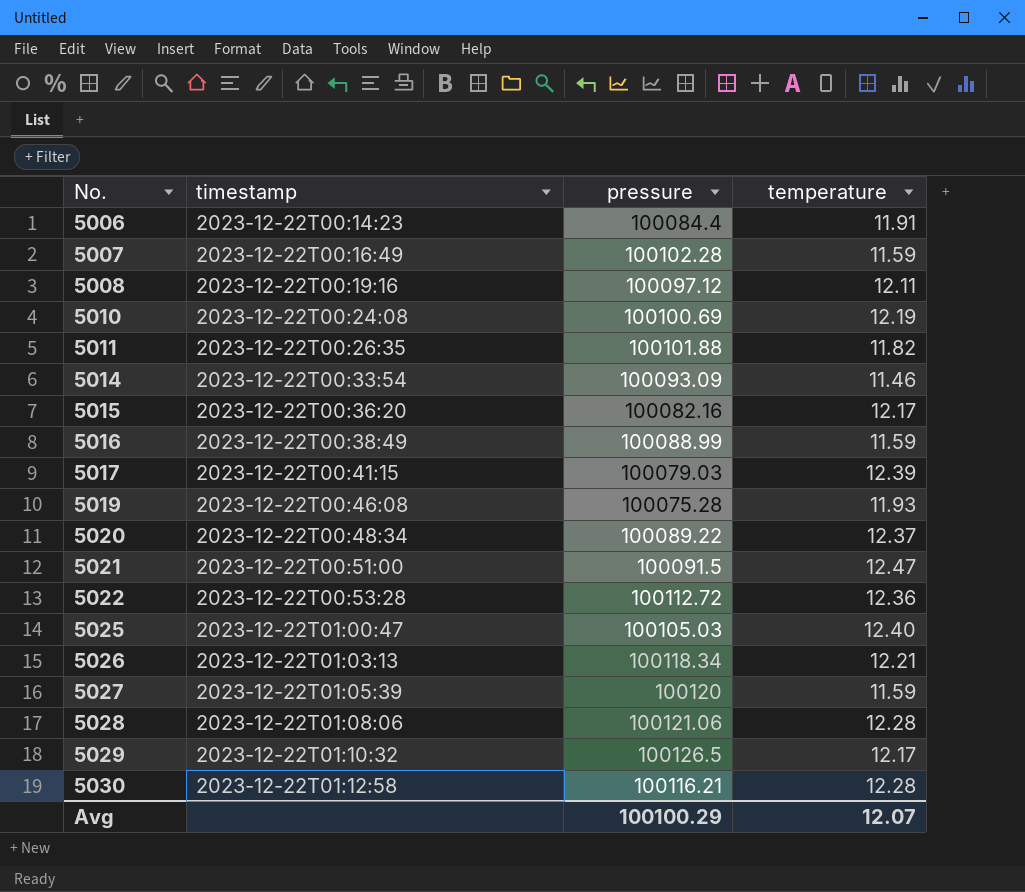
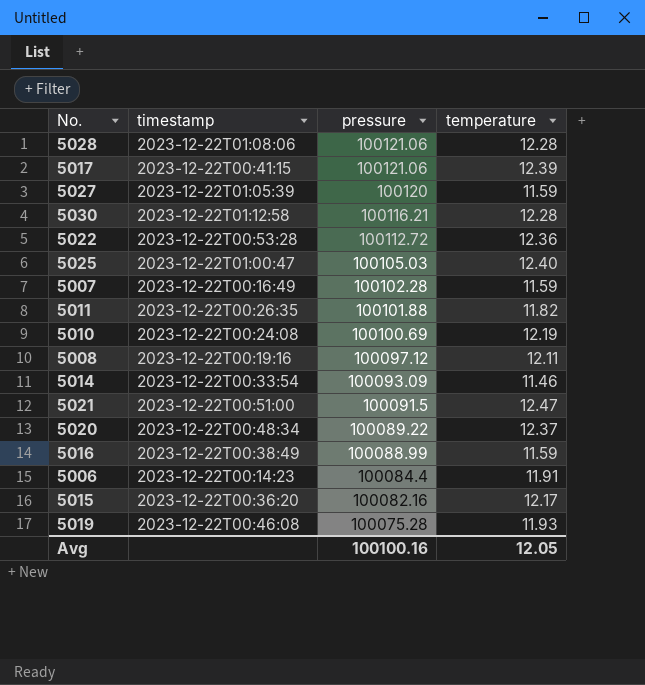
row order: No. ascending -> pressure descending
row 5026: 2023-12-22T01:03:13 | 100118.34 | 12.21 -> none
row 5029: 2023-12-22T01:10:32 | 100126.5 | 12.17 -> none
5017 | pressure: 100079.03 -> 100121.06
Avg | pressure: 100100.29 -> 100100.16
Avg | temperature: 12.07 -> 12.05

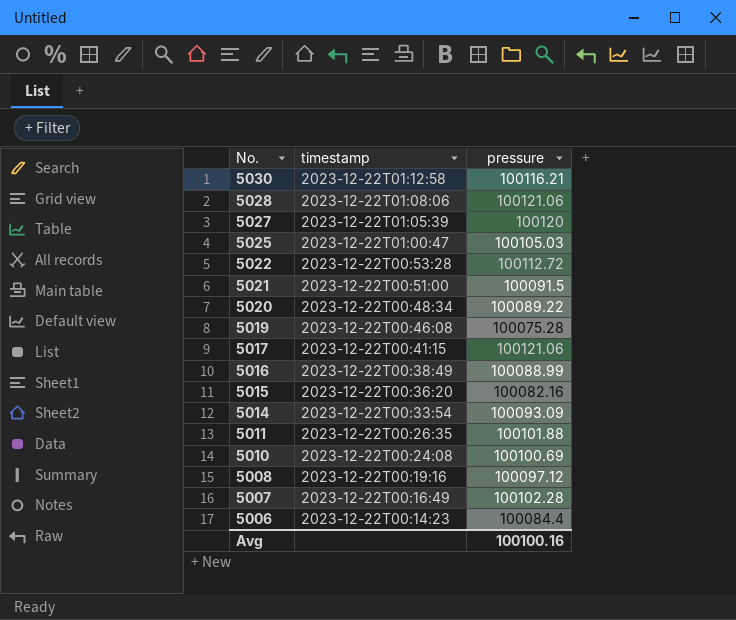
row order: pressure descending -> No. descending
column temperature | position: 4 -> none

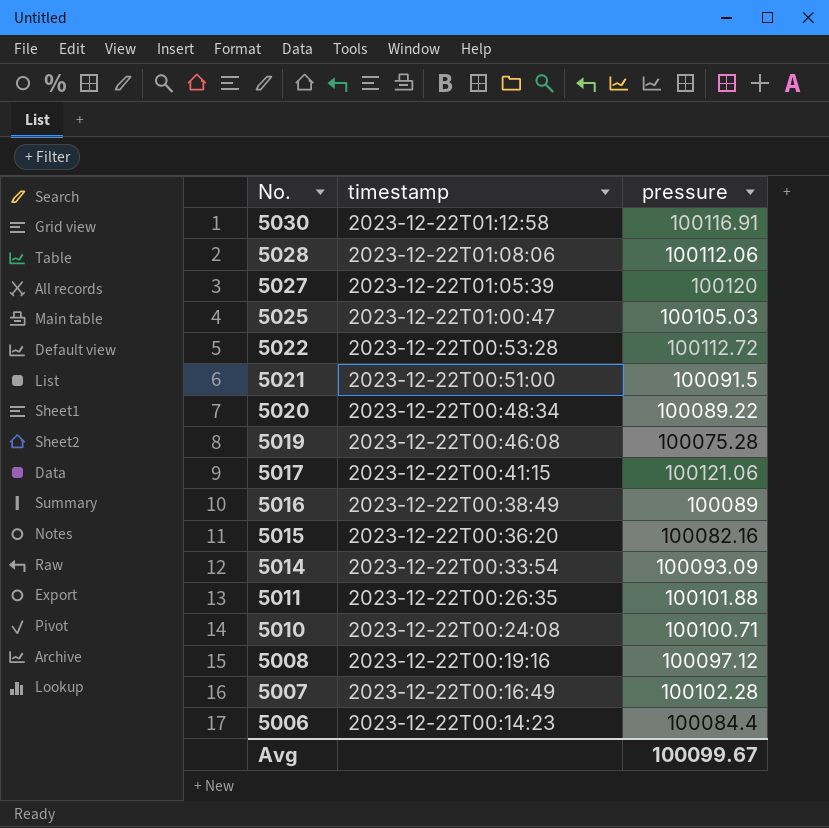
5030 | pressure: 100116.21 -> 100116.91
5028 | pressure: 100121.06 -> 100112.06
5016 | pressure: 100088.99 -> 100089
5010 | pressure: 100100.69 -> 100100.71
Avg | pressure: 100100.16 -> 100099.67

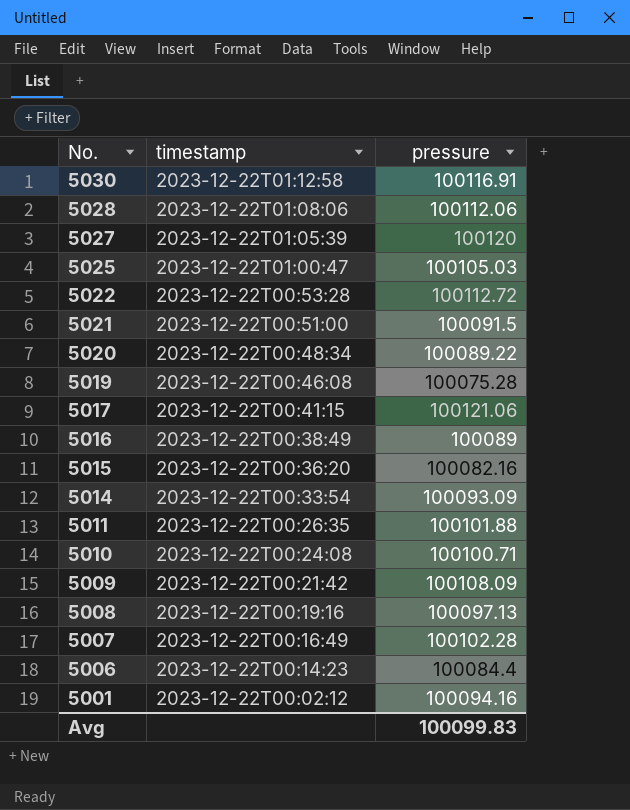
row 5009: none -> 2023-12-22T00:21:42 | 100108.09
5008 | pressure: 100097.12 -> 100097.13
row 5001: none -> 2023-12-22T00:02:12 | 100094.16
Avg | pressure: 100099.67 -> 100099.83

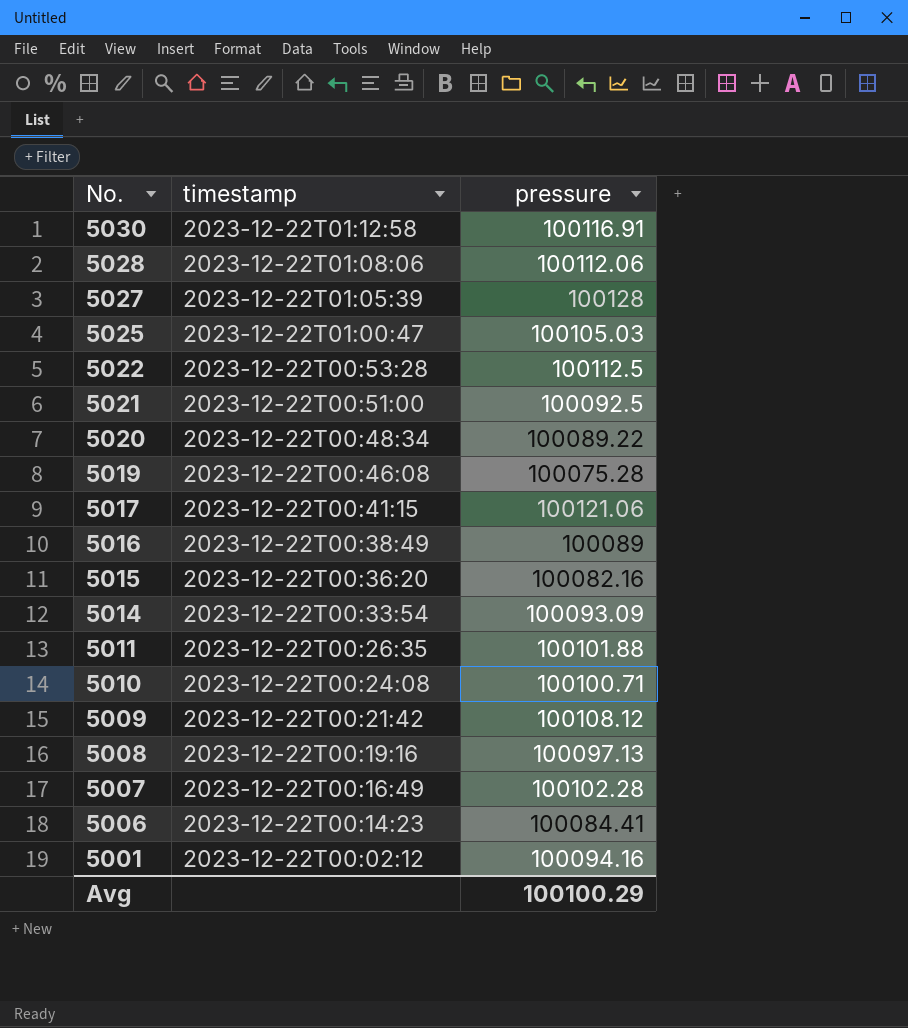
5027 | pressure: 100120 -> 100128
5022 | pressure: 100112.72 -> 100112.5
5021 | pressure: 100091.5 -> 100092.5
5009 | pressure: 100108.09 -> 100108.12
5006 | pressure: 100084.4 -> 100084.41
Avg | pressure: 100099.83 -> 100100.29

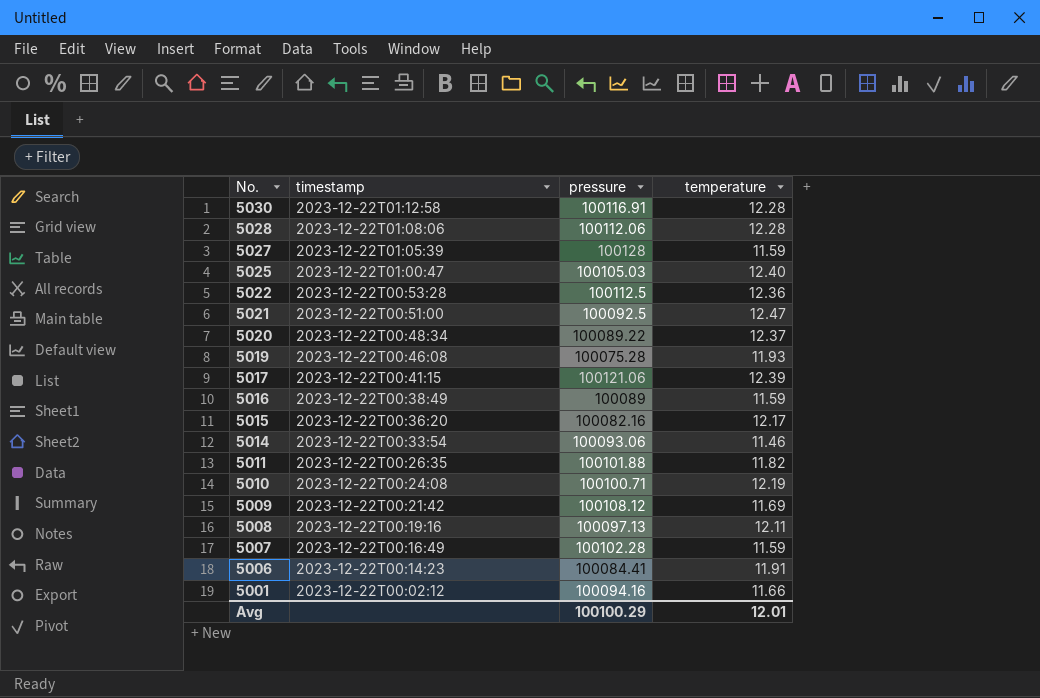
column temperature | position: none -> 4
5014 | pressure: 100093.09 -> 100093.06

